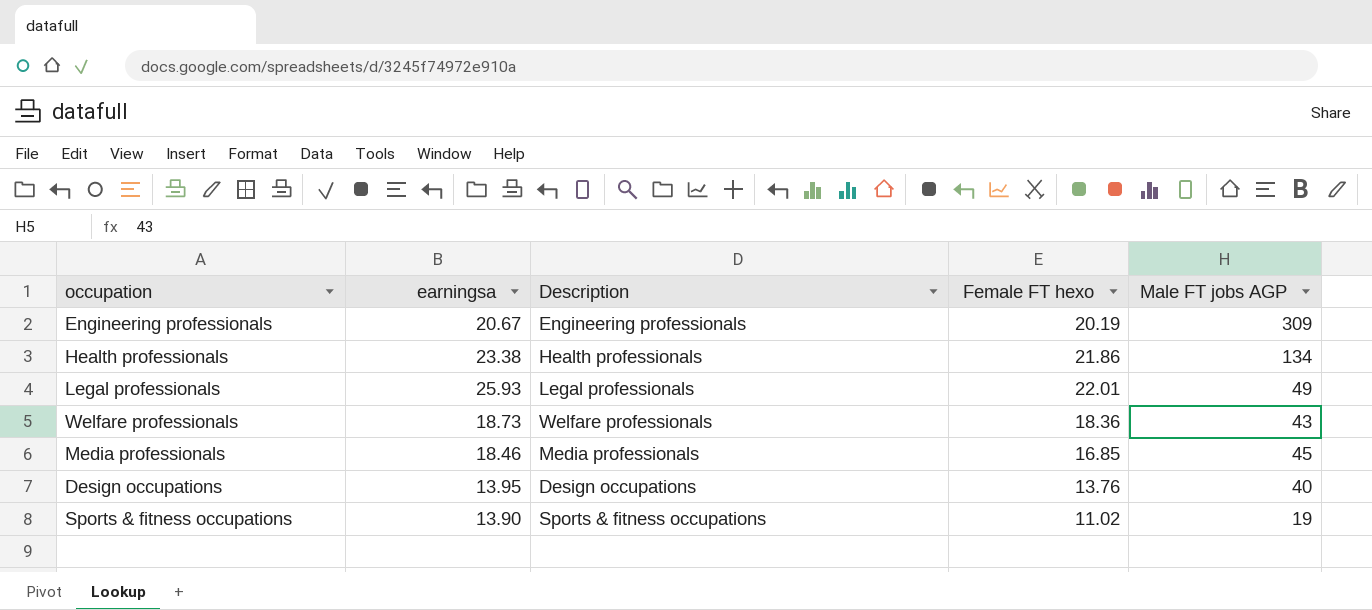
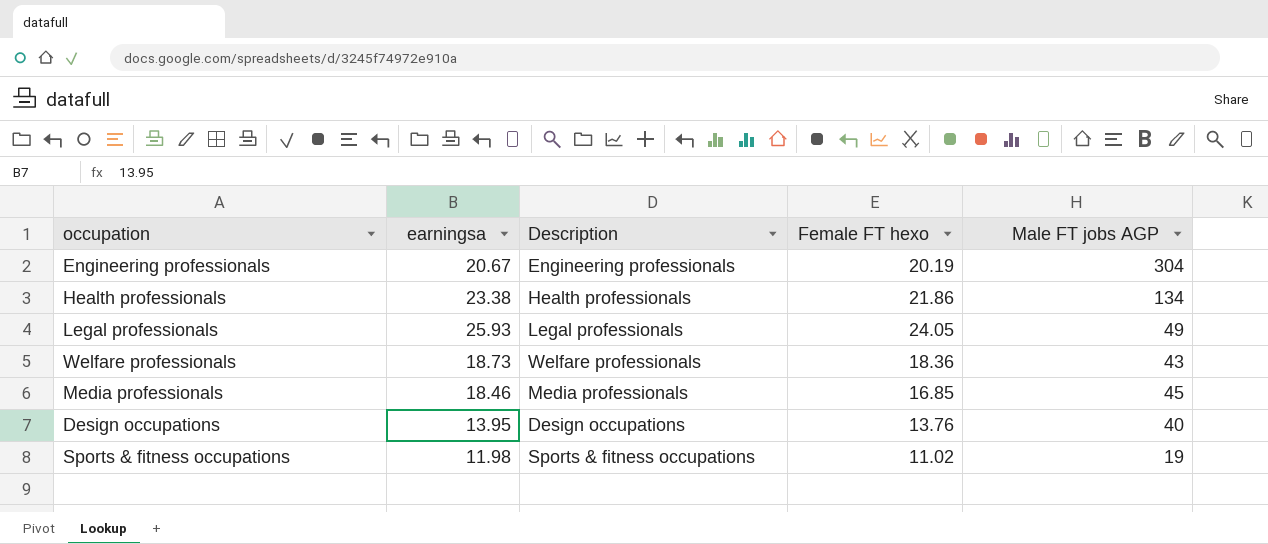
Engineering professionals | Male FT jobs AGP: 309 -> 304
Legal professionals | Female FT hexo: 22.01 -> 24.05
Sports & fitness occupations | earningsa: 13.90 -> 11.98

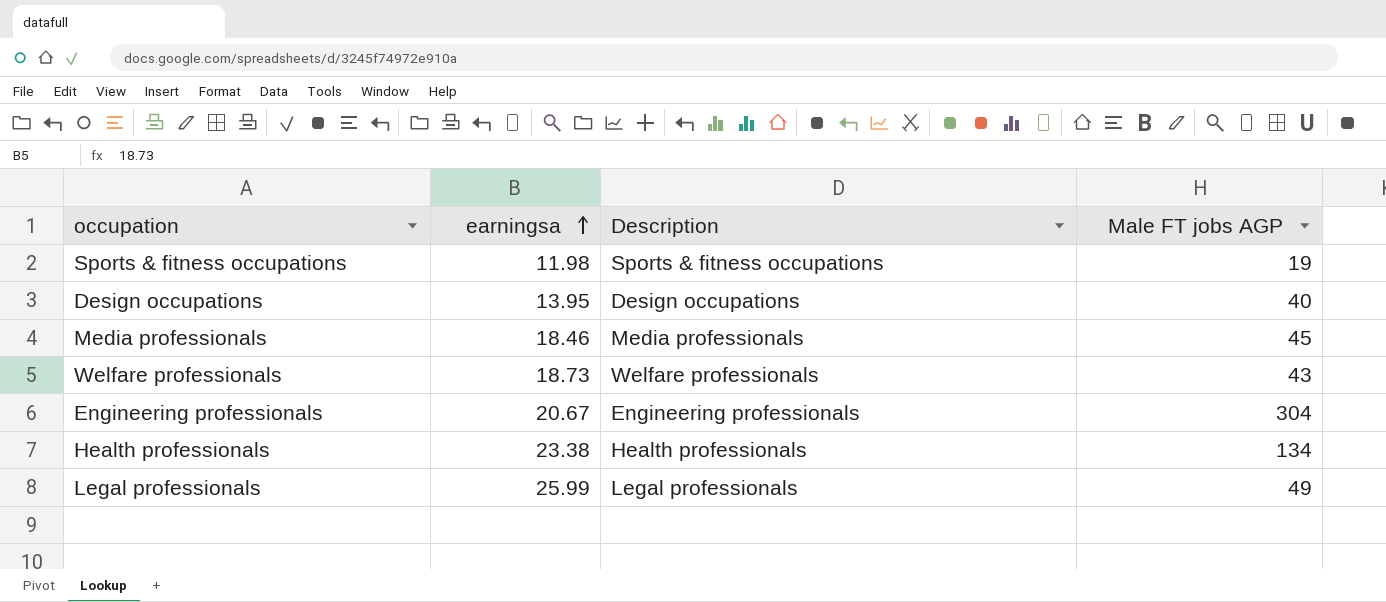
row order: none -> earningsa ascending
column Female FT hexo | position: 4 -> none
Legal professionals | earningsa: 25.93 -> 25.99

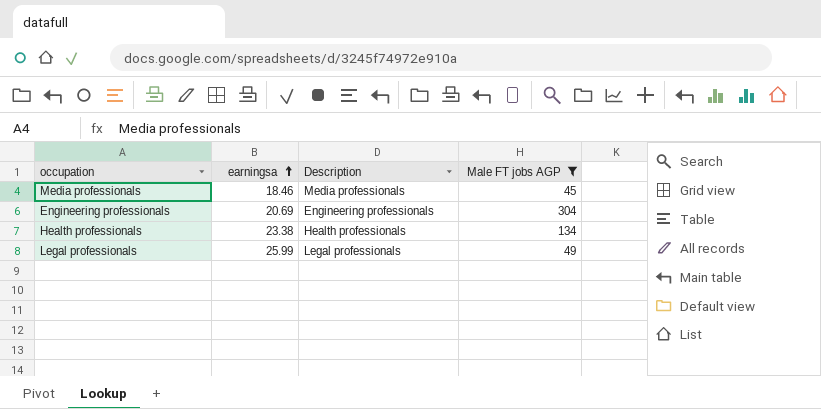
filter: none -> Male FT jobs AGP >= 45
Engineering professionals | earningsa: 20.67 -> 20.69

